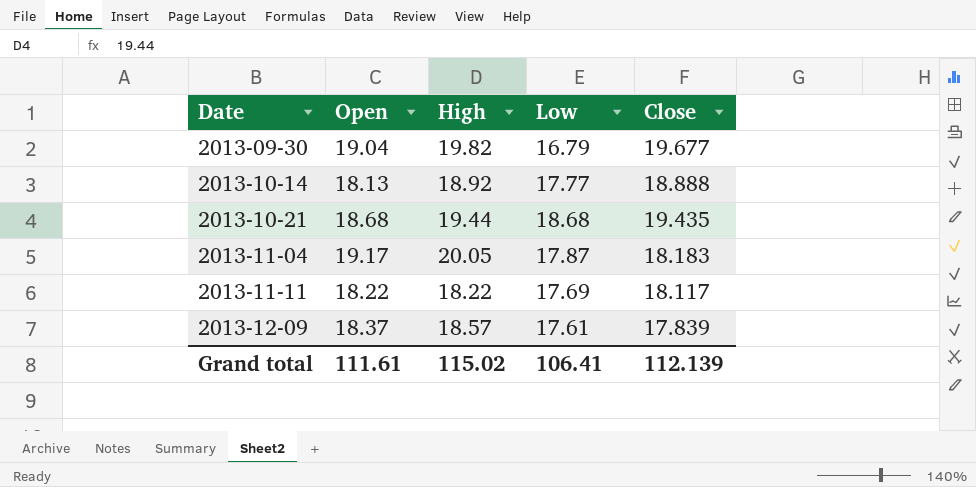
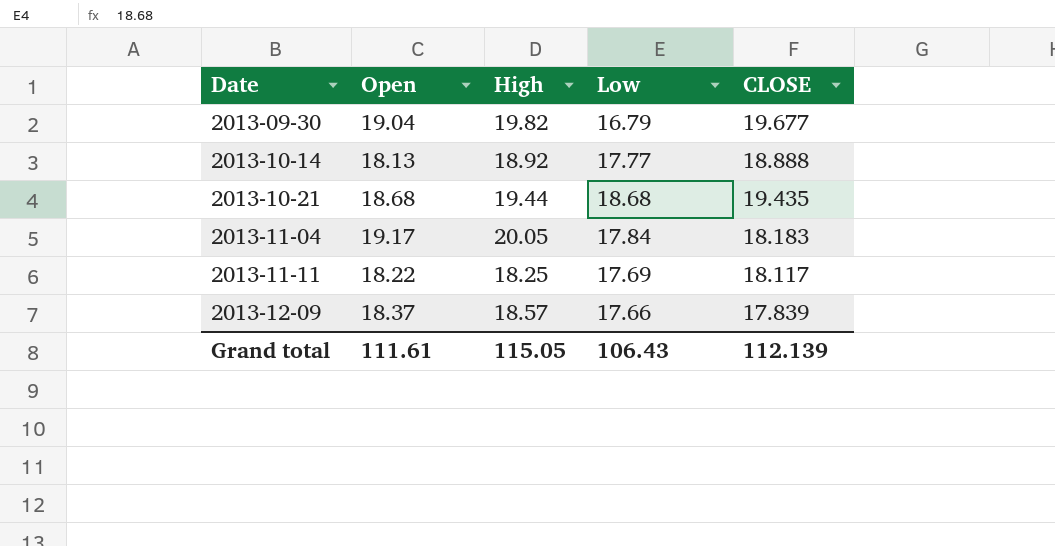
column name: Close -> CLOSE
2013-11-04 | Low: 17.87 -> 17.84
2013-11-11 | High: 18.22 -> 18.25
2013-12-09 | Low: 17.61 -> 17.66
Grand total | High: 115.02 -> 115.05
Grand total | Low: 106.41 -> 106.43

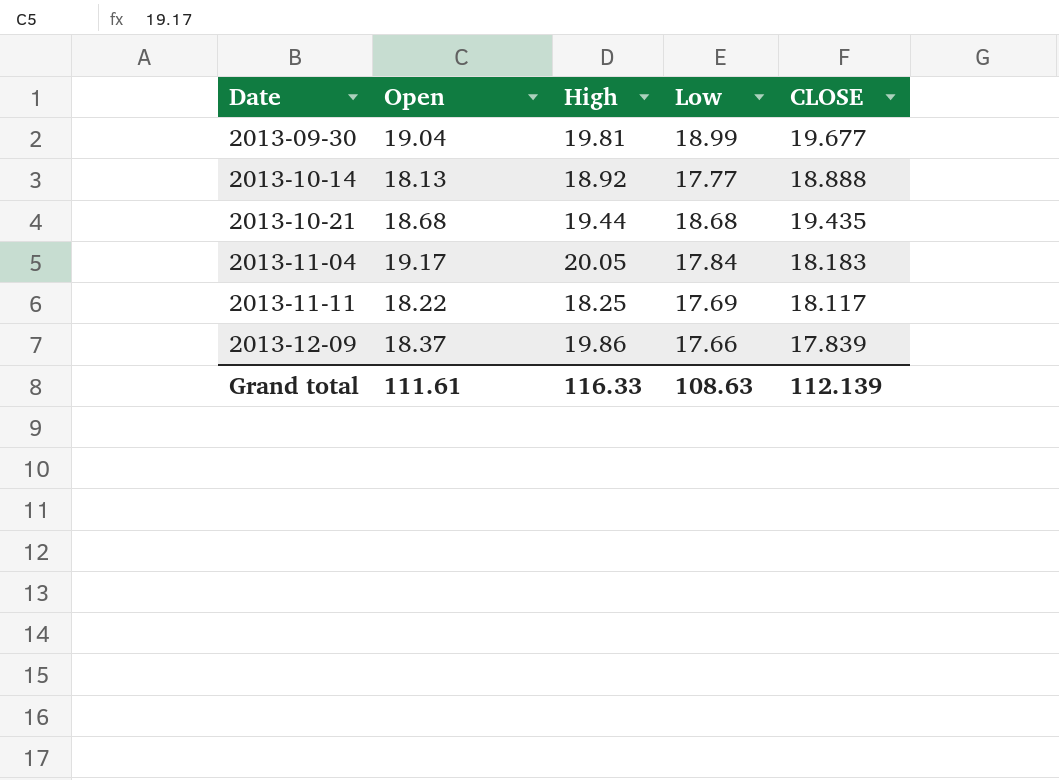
2013-09-30 | High: 19.82 -> 19.81
2013-09-30 | Low: 16.79 -> 18.99
2013-12-09 | High: 18.57 -> 19.86
Grand total | High: 115.05 -> 116.33
Grand total | Low: 106.43 -> 108.63

